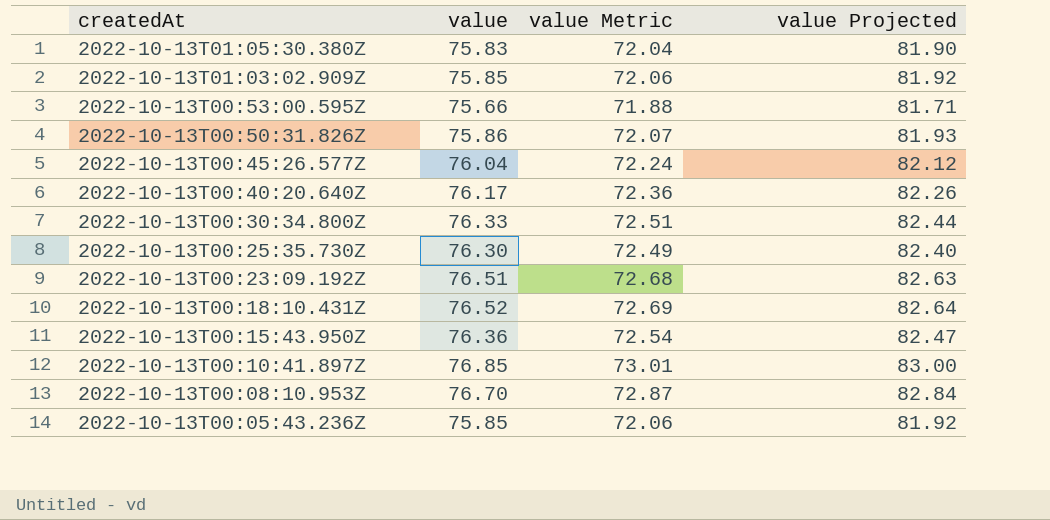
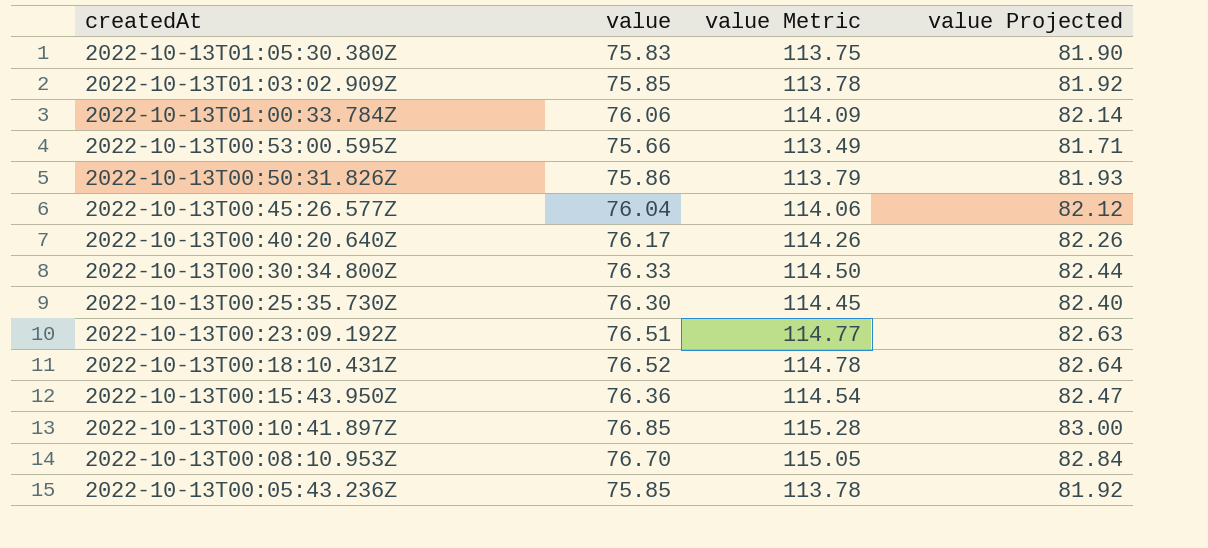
column value Metric | formula: [value] * 0.95 -> [value] * 1.5
row 2022-10-13T01:00:33.784Z: none -> 76.06 | 114.09 | 82.14

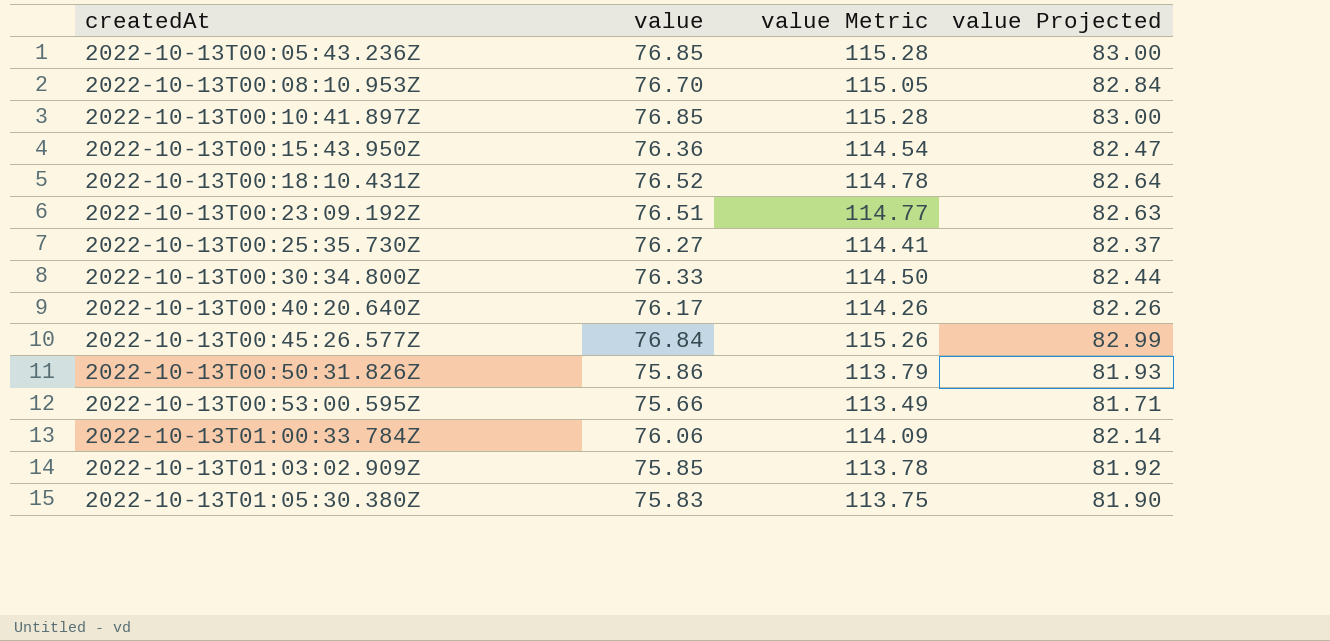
row order: createdAt descending -> createdAt ascending
2022-10-13T00:05:43.236Z | value: 75.85 -> 76.85
2022-10-13T00:05:43.236Z | value Metric: 113.78 -> 115.28
2022-10-13T00:05:43.236Z | value Projected: 81.92 -> 83.00
2022-10-13T00:25:35.730Z | value: 76.30 -> 76.27
2022-10-13T00:25:35.730Z | value Metric: 114.45 -> 114.41
2022-10-13T00:25:35.730Z | value Projected: 82.40 -> 82.37
2022-10-13T00:45:26.577Z | value: 76.04 -> 76.84
2022-10-13T00:45:26.577Z | value Metric: 114.06 -> 115.26
2022-10-13T00:45:26.577Z | value Projected: 82.12 -> 82.99

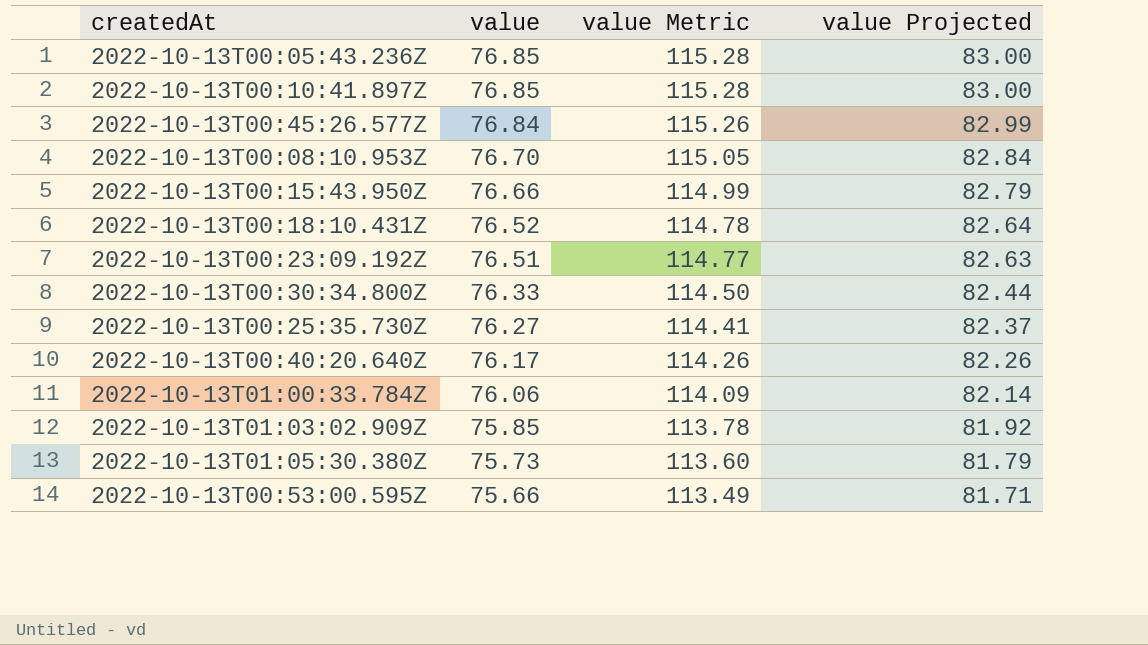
row order: createdAt ascending -> value descending
row 2022-10-13T00:50:31.826Z: 75.86 | 113.79 | 81.93 -> none
2022-10-13T00:15:43.950Z | value: 76.36 -> 76.66
2022-10-13T00:15:43.950Z | value Metric: 114.54 -> 114.99
2022-10-13T00:15:43.950Z | value Projected: 82.47 -> 82.79
2022-10-13T01:05:30.380Z | value: 75.83 -> 75.73
2022-10-13T01:05:30.380Z | value Metric: 113.75 -> 113.60
2022-10-13T01:05:30.380Z | value Projected: 81.90 -> 81.79

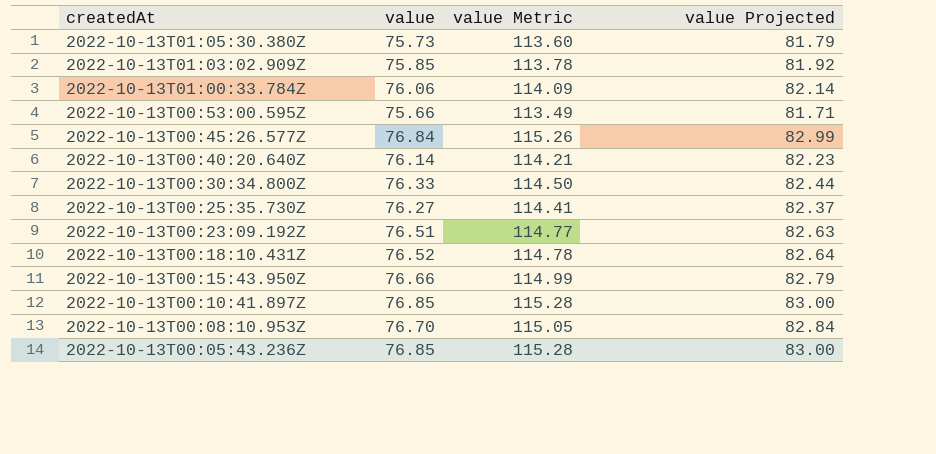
row order: value descending -> createdAt descending
2022-10-13T00:40:20.640Z | value: 76.17 -> 76.14
2022-10-13T00:40:20.640Z | value Metric: 114.26 -> 114.21
2022-10-13T00:40:20.640Z | value Projected: 82.26 -> 82.23

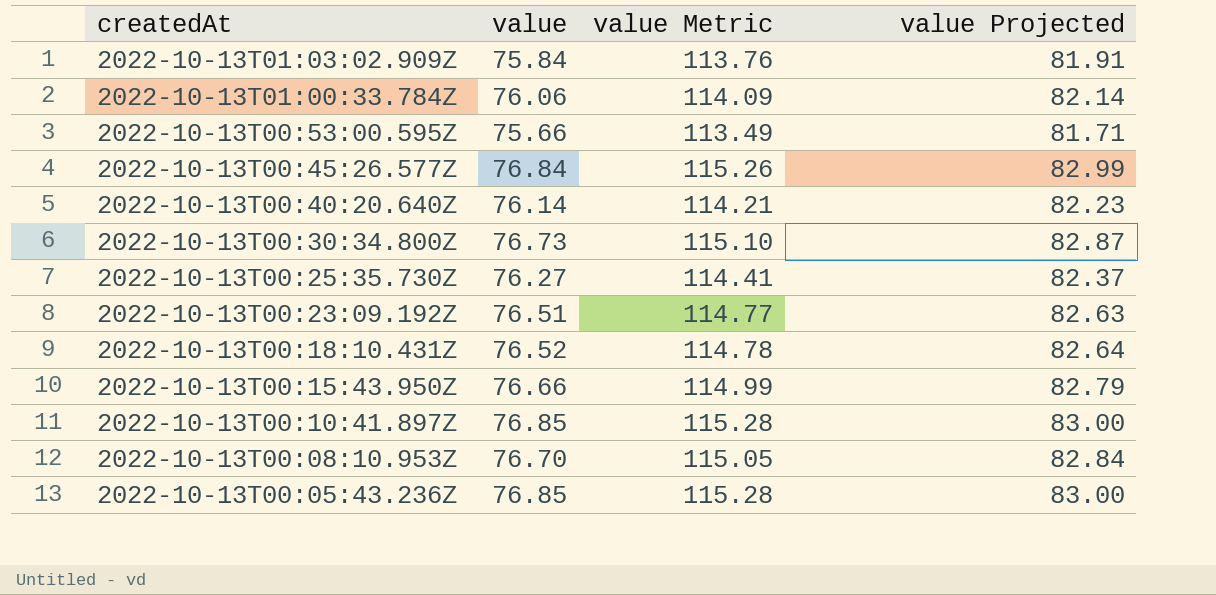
row 2022-10-13T01:05:30.380Z: 75.73 | 113.60 | 81.79 -> none
2022-10-13T01:03:02.909Z | value: 75.85 -> 75.84
2022-10-13T01:03:02.909Z | value Metric: 113.78 -> 113.76
2022-10-13T01:03:02.909Z | value Projected: 81.92 -> 81.91
2022-10-13T00:30:34.800Z | value: 76.33 -> 76.73
2022-10-13T00:30:34.800Z | value Metric: 114.50 -> 115.10
2022-10-13T00:30:34.800Z | value Projected: 82.44 -> 82.87

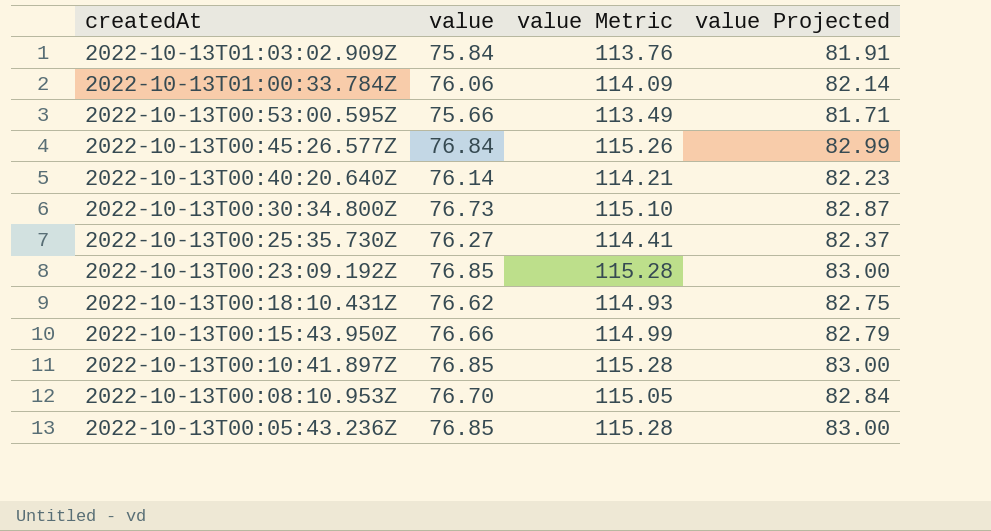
2022-10-13T00:23:09.192Z | value: 76.51 -> 76.85
2022-10-13T00:23:09.192Z | value Metric: 114.77 -> 115.28
2022-10-13T00:23:09.192Z | value Projected: 82.63 -> 83.00
2022-10-13T00:18:10.431Z | value: 76.52 -> 76.62
2022-10-13T00:18:10.431Z | value Metric: 114.78 -> 114.93
2022-10-13T00:18:10.431Z | value Projected: 82.64 -> 82.75

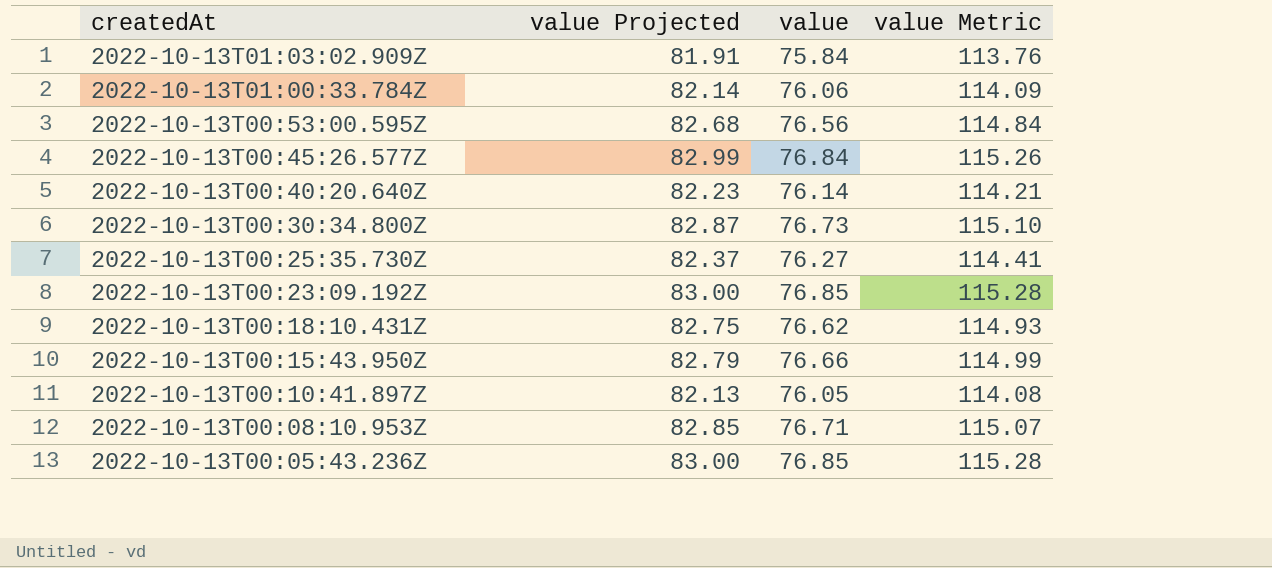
column value Projected | position: 4 -> 2
2022-10-13T00:53:00.595Z | value Projected: 81.71 -> 82.68
2022-10-13T00:53:00.595Z | value: 75.66 -> 76.56
2022-10-13T00:53:00.595Z | value Metric: 113.49 -> 114.84
2022-10-13T00:10:41.897Z | value Projected: 83.00 -> 82.13
2022-10-13T00:10:41.897Z | value: 76.85 -> 76.05
2022-10-13T00:10:41.897Z | value Metric: 115.28 -> 114.08
2022-10-13T00:08:10.953Z | value Projected: 82.84 -> 82.85
2022-10-13T00:08:10.953Z | value: 76.70 -> 76.71
2022-10-13T00:08:10.953Z | value Metric: 115.05 -> 115.07

